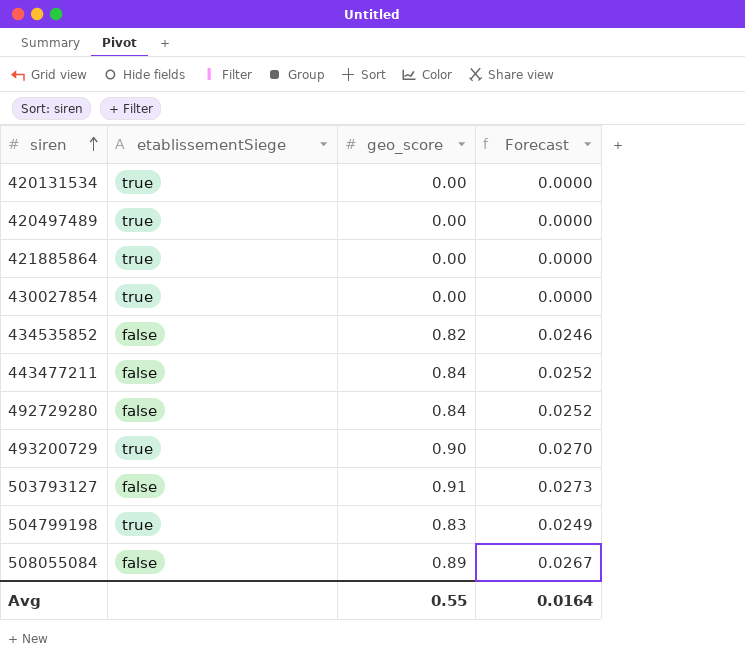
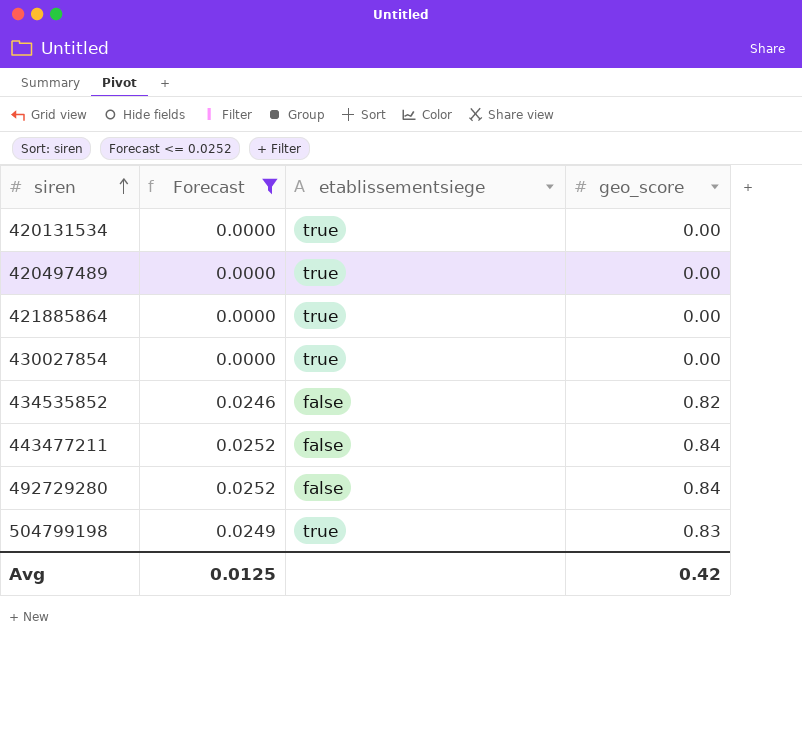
filter: none -> Forecast <= 0.0252
column Forecast | position: 4 -> 2
column name: etablissementSiege -> etablissementsiege
Avg | Forecast: 0.0164 -> 0.0125
Avg | geo_score: 0.55 -> 0.42

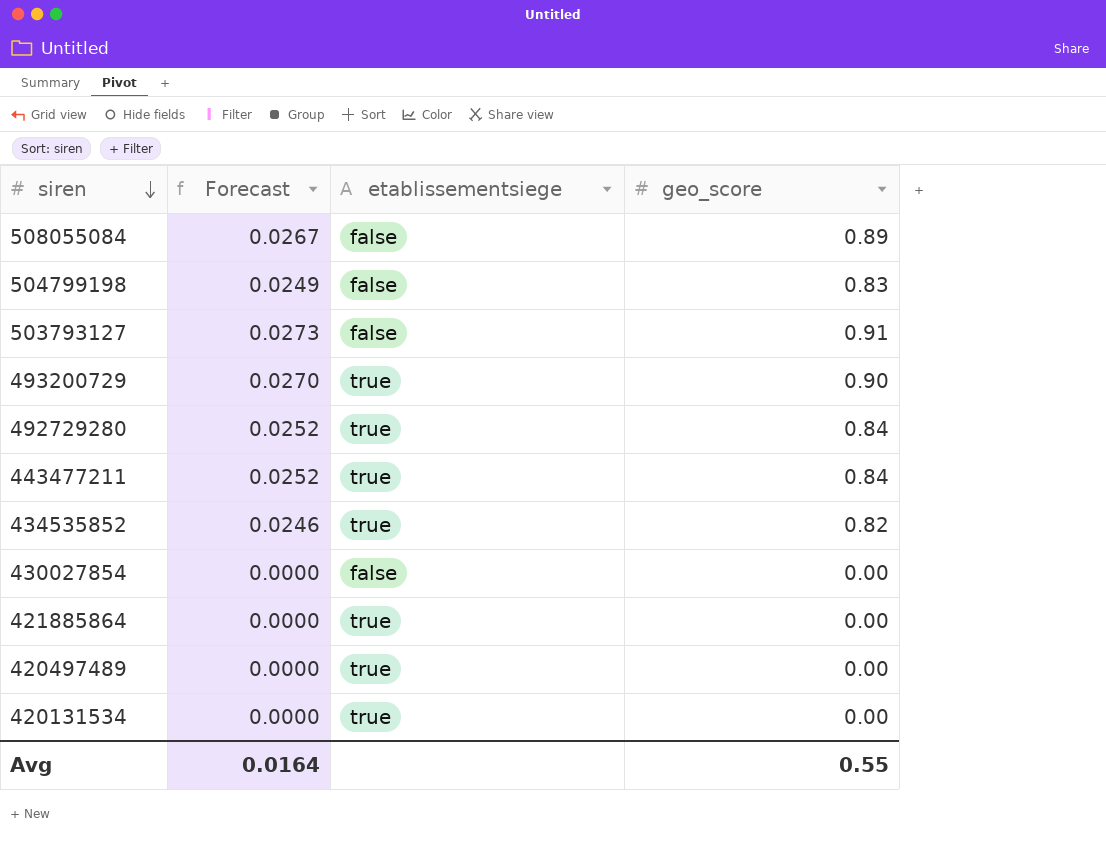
filter: Forecast <= 0.0252 -> none
row order: siren ascending -> siren descending
504799198 | etablissementsiege: true -> false
492729280 | etablissementsiege: false -> true
443477211 | etablissementsiege: false -> true
434535852 | etablissementsiege: false -> true
430027854 | etablissementsiege: true -> false
Avg | Forecast: 0.0125 -> 0.0164
Avg | geo_score: 0.42 -> 0.55

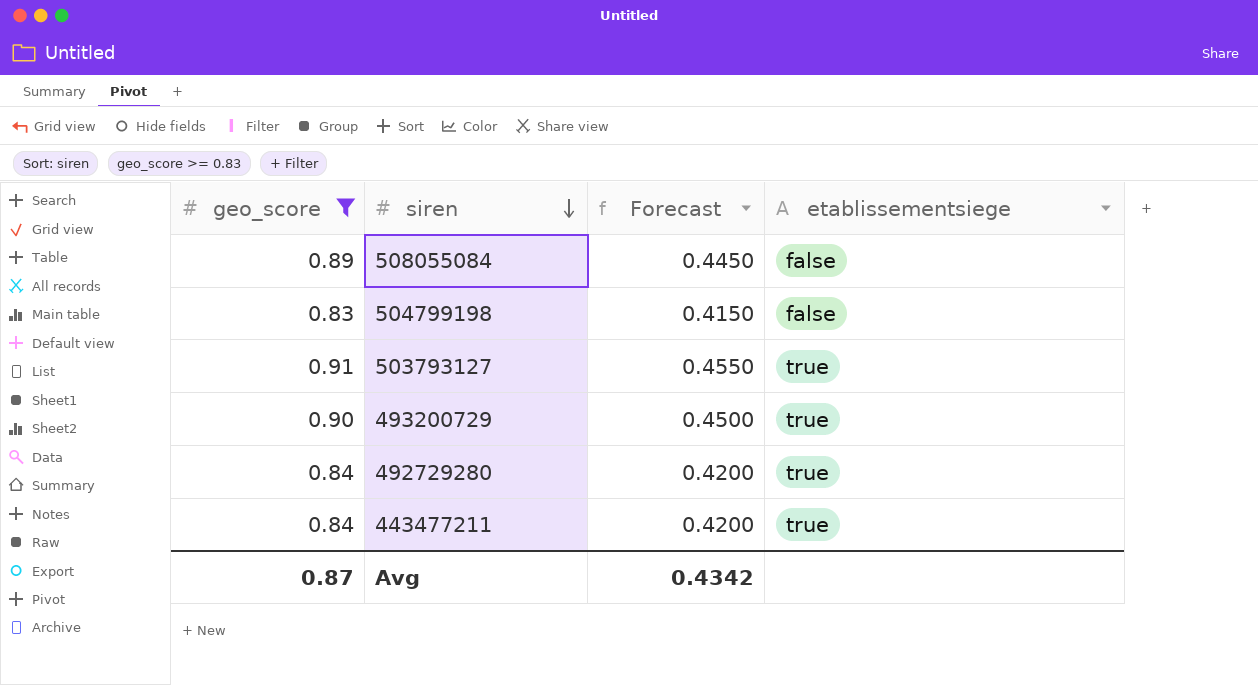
filter: none -> geo_score >= 0.83
column geo_score | position: 4 -> 1
column Forecast | formula: [geo_score] * 0.03 -> [geo_score] * 0.5
503793127 | etablissementsiege: false -> true
Avg | geo_score: 0.55 -> 0.87
Avg | Forecast: 0.0164 -> 0.4342

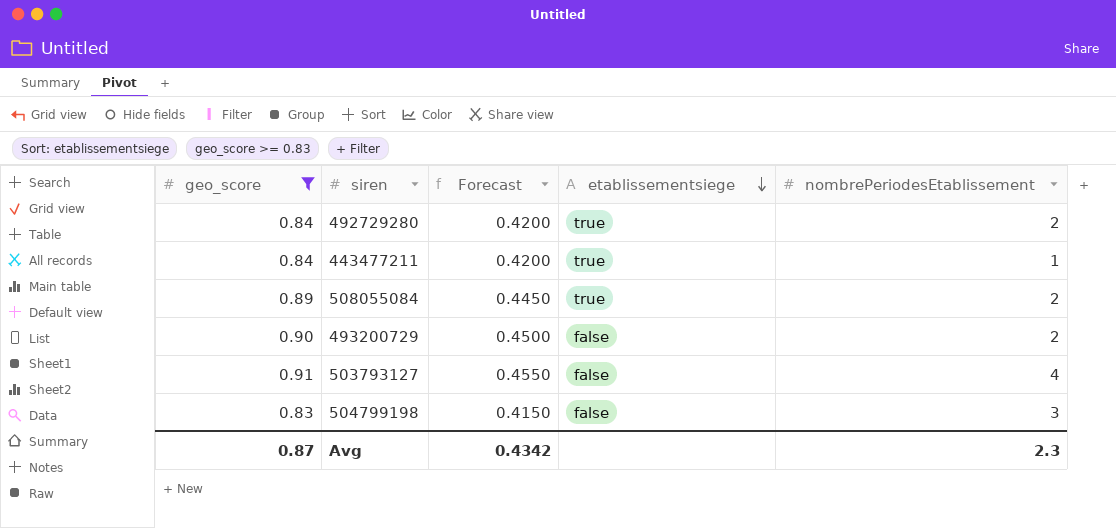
row order: siren descending -> etablissementsiege descending
column nombrePeriodesEtablissement | position: none -> 5
508055084 | etablissementsiege: false -> true
493200729 | etablissementsiege: true -> false
503793127 | etablissementsiege: true -> false

